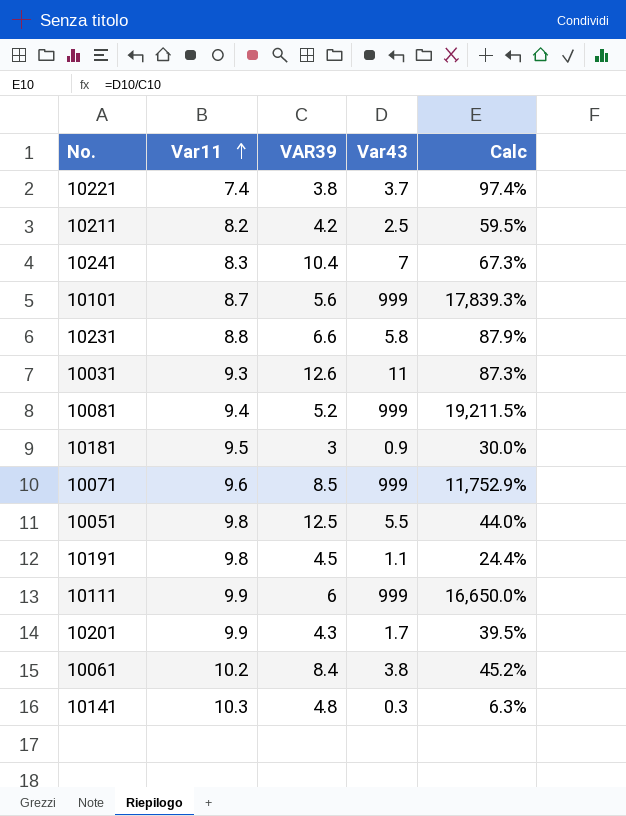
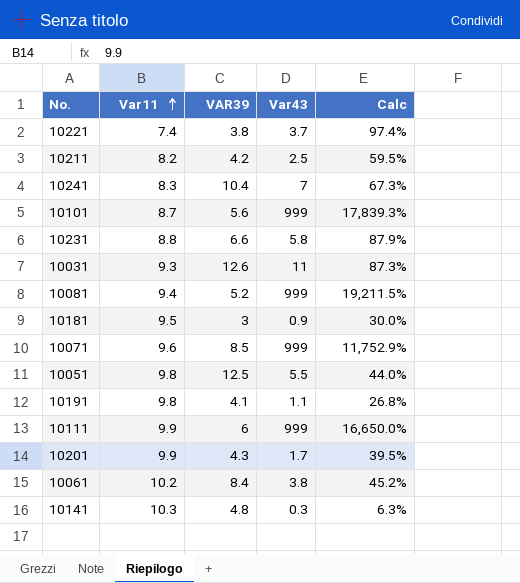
10191 | VAR39: 4.5 -> 4.1
10191 | Calc: 24.4% -> 26.8%

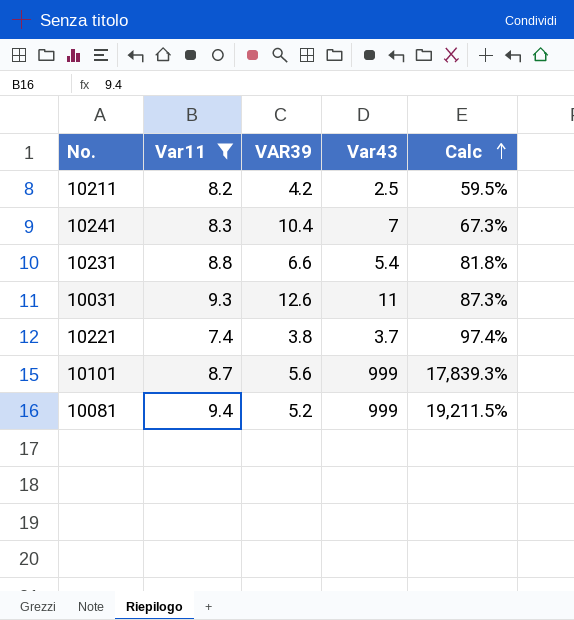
filter: none -> Var11 <= 9.4
row order: Var11 ascending -> Calc ascending
10231 | Var43: 5.8 -> 5.4
10231 | Calc: 87.9% -> 81.8%

